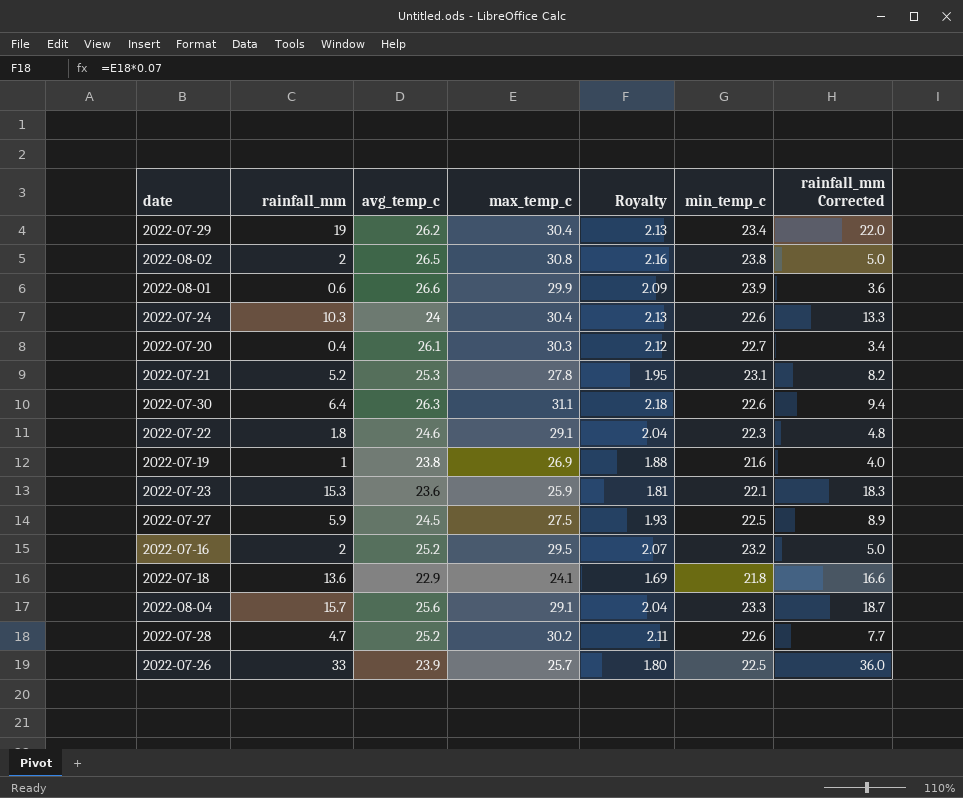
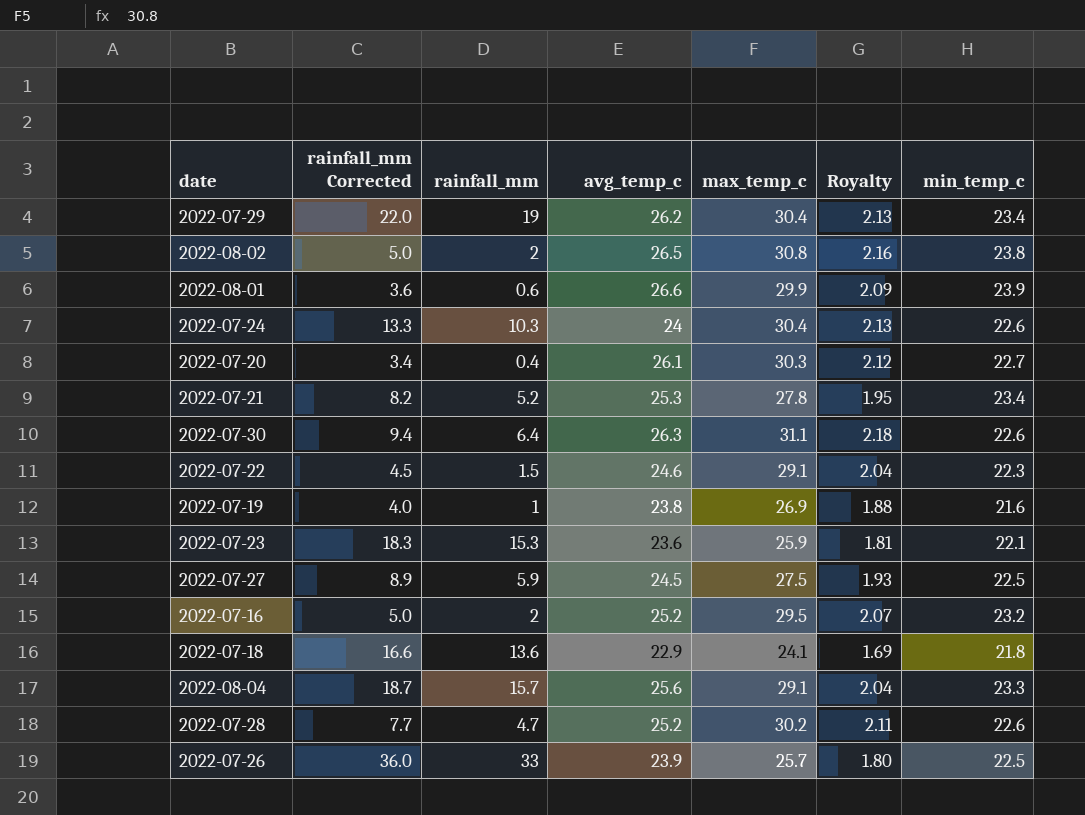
column rainfall_mm Corrected | position: 7 -> 2
2022-07-21 | min_temp_c: 23.1 -> 23.4
2022-07-22 | rainfall_mm Corrected: 4.8 -> 4.5
2022-07-22 | rainfall_mm: 1.8 -> 1.5

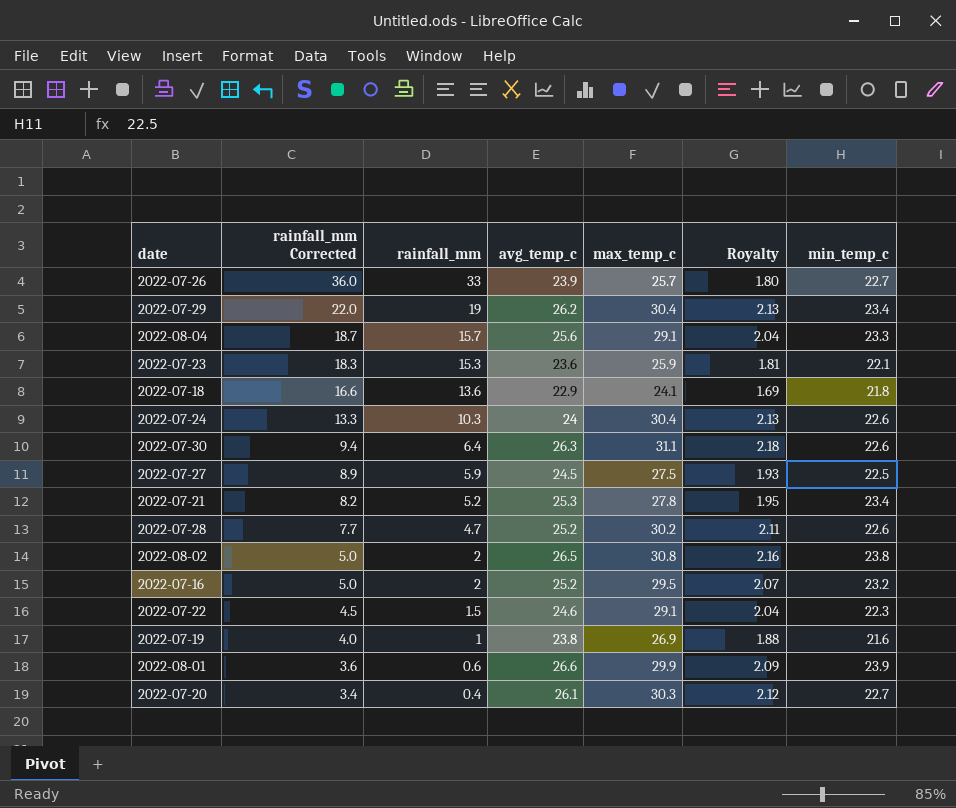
row order: none -> rainfall_mm Corrected descending
2022-07-26 | min_temp_c: 22.5 -> 22.7

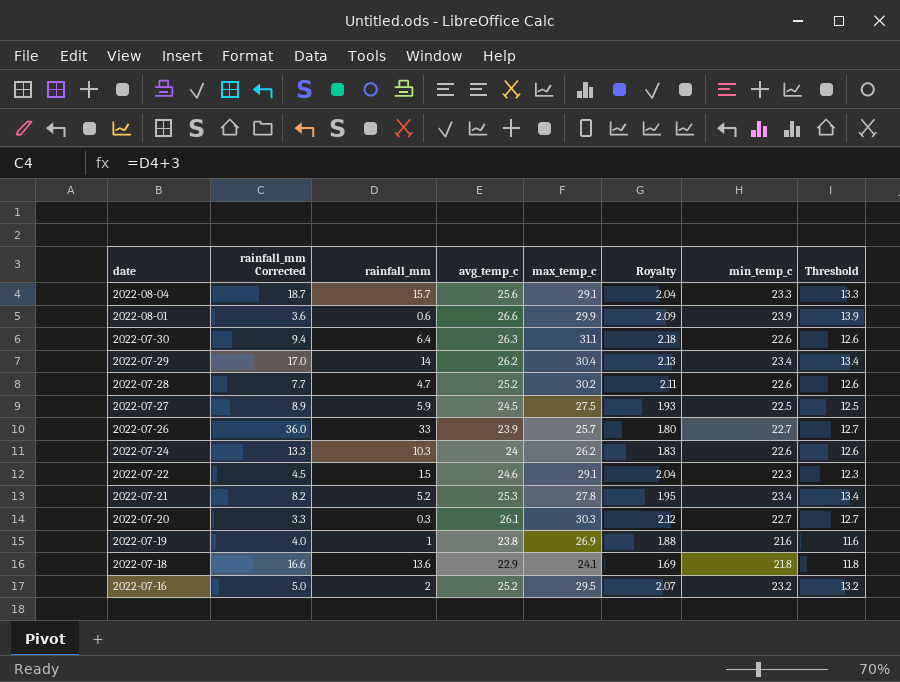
row order: rainfall_mm Corrected descending -> date descending
column Threshold | formula: none -> [min_temp_c] - 10
row 2022-07-23: 18.3 | 15.3 | 23.6 | 25.9 | 1.81 | 22.1 -> none
row 2022-08-02: 5.0 | 2 | 26.5 | 30.8 | 2.16 | 23.8 -> none
2022-07-29 | rainfall_mm Corrected: 22.0 -> 17.0
2022-07-29 | rainfall_mm: 19 -> 14
2022-07-24 | max_temp_c: 30.4 -> 26.2
2022-07-24 | Royalty: 2.13 -> 1.83
2022-07-20 | rainfall_mm Corrected: 3.4 -> 3.3
2022-07-20 | rainfall_mm: 0.4 -> 0.3

